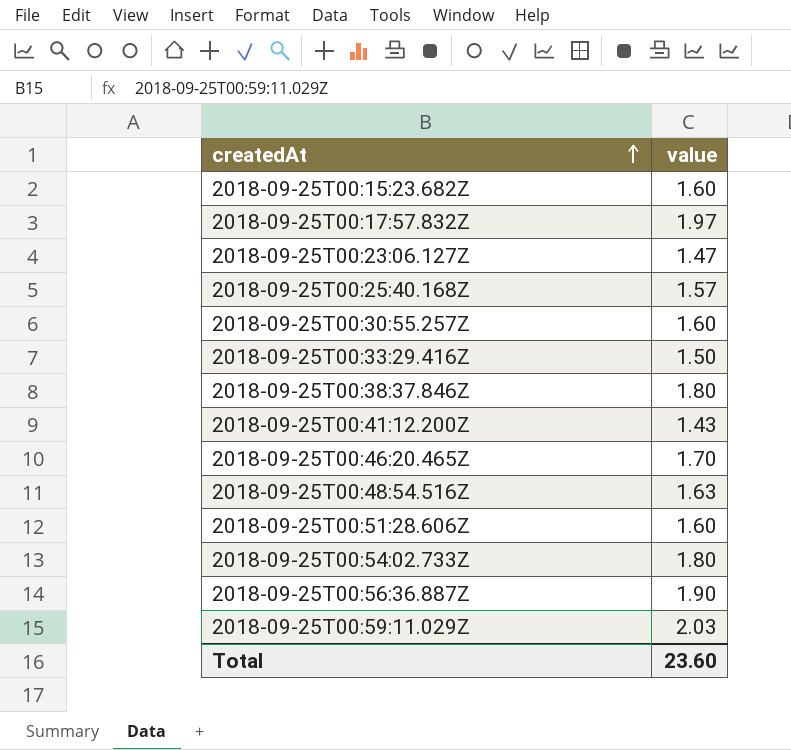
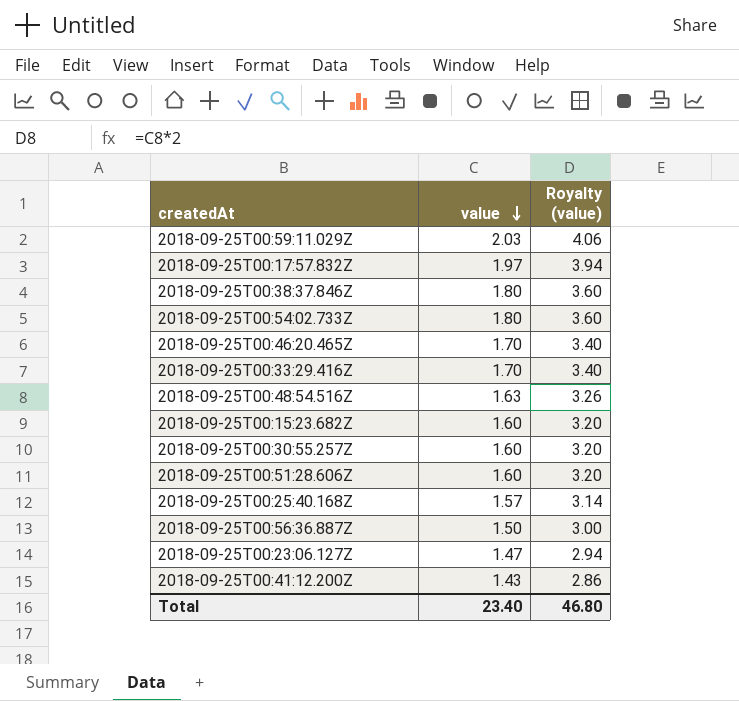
row order: createdAt ascending -> value descending
column Royalty (value) | formula: none -> [value] * 2
2018-09-25T00:33:29.416Z | value: 1.50 -> 1.70
2018-09-25T00:56:36.887Z | value: 1.90 -> 1.50
Total | value: 23.60 -> 23.40

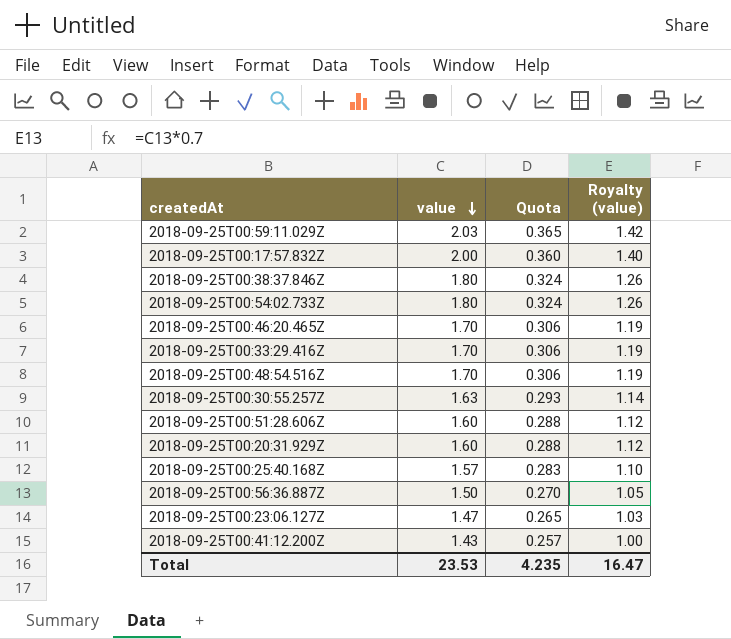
column Quota | formula: none -> [value] * 0.18
column Royalty (value) | formula: [value] * 2 -> [value] * 0.7
row 2018-09-25T00:15:23.682Z: 1.60 | 3.20 -> none
2018-09-25T00:17:57.832Z | value: 1.97 -> 2.00
2018-09-25T00:48:54.516Z | value: 1.63 -> 1.70
2018-09-25T00:30:55.257Z | value: 1.60 -> 1.63
row 2018-09-25T00:20:31.929Z: none -> 1.60 | 0.288 | 1.12
Total | value: 23.40 -> 23.53
Total | Royalty (value): 46.80 -> 16.47

